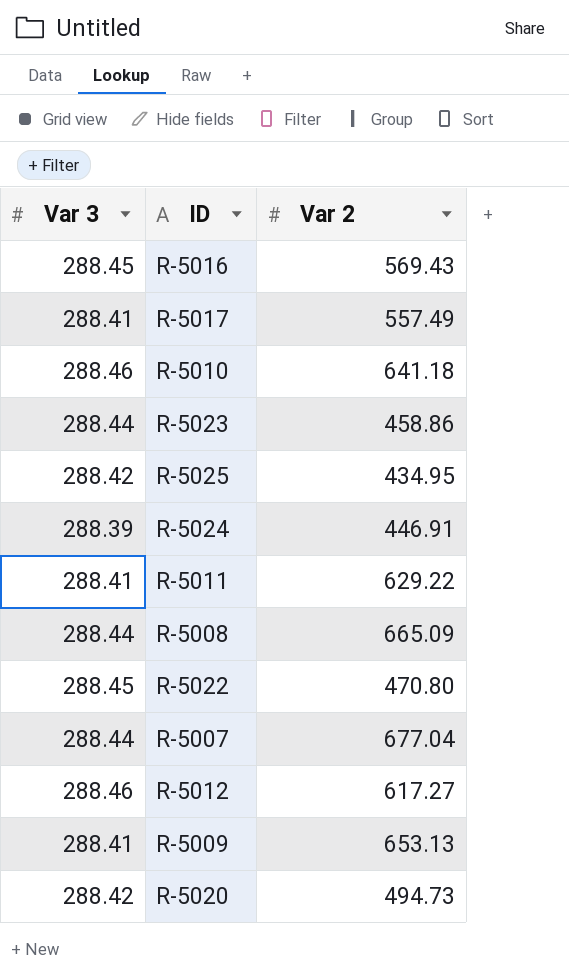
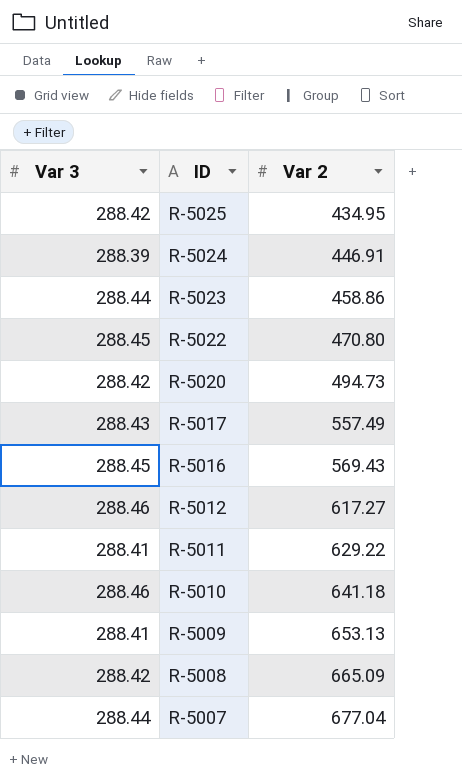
row order: none -> ID descending
R-5017 | Var 3: 288.41 -> 288.43
R-5008 | Var 3: 288.44 -> 288.42

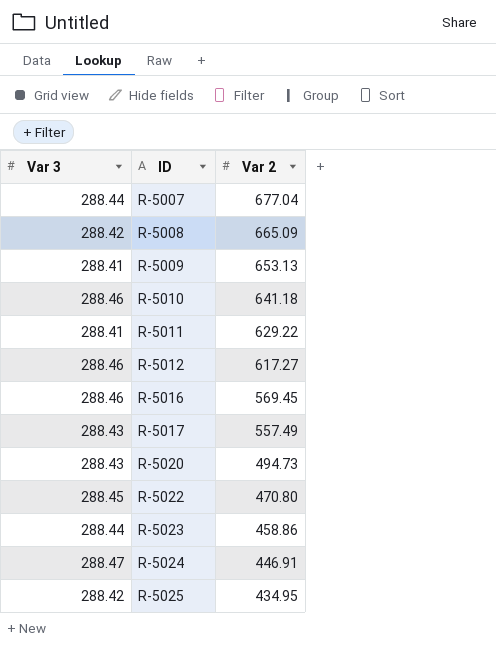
row order: ID descending -> ID ascending
R-5016 | Var 3: 288.45 -> 288.46
R-5016 | Var 2: 569.43 -> 569.45
R-5020 | Var 3: 288.42 -> 288.43
R-5024 | Var 3: 288.39 -> 288.47

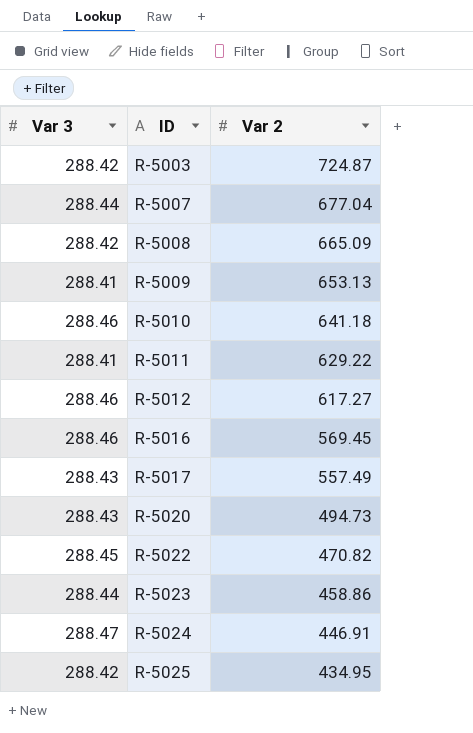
row R-5003: none -> 288.42 | 724.87
R-5022 | Var 2: 470.80 -> 470.82

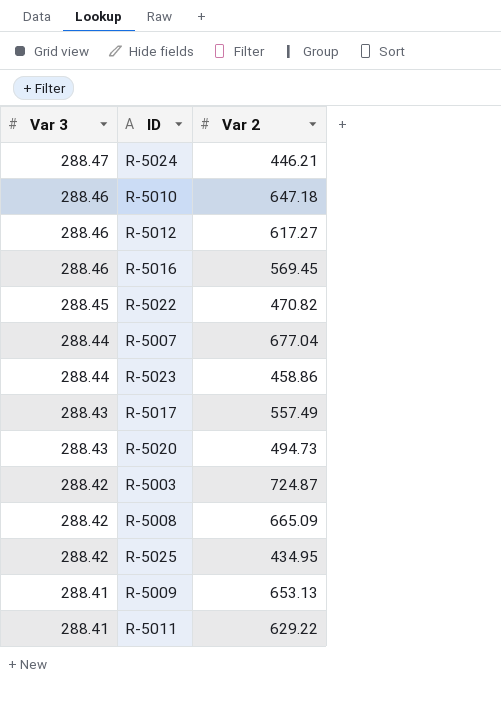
row order: ID ascending -> Var 3 descending
R-5024 | Var 2: 446.91 -> 446.21
R-5010 | Var 2: 641.18 -> 647.18

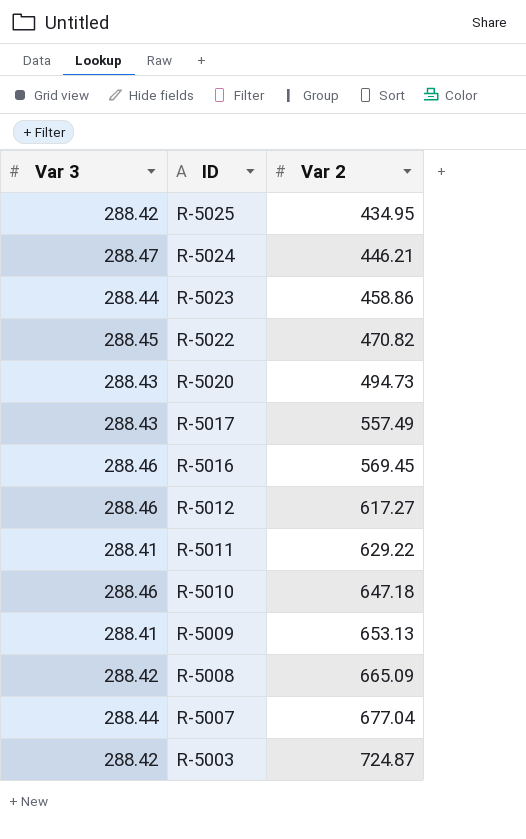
row order: Var 3 descending -> ID descending

